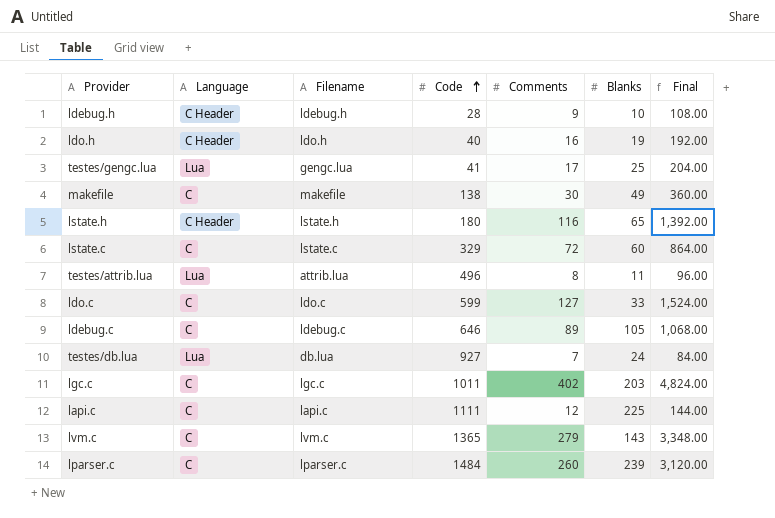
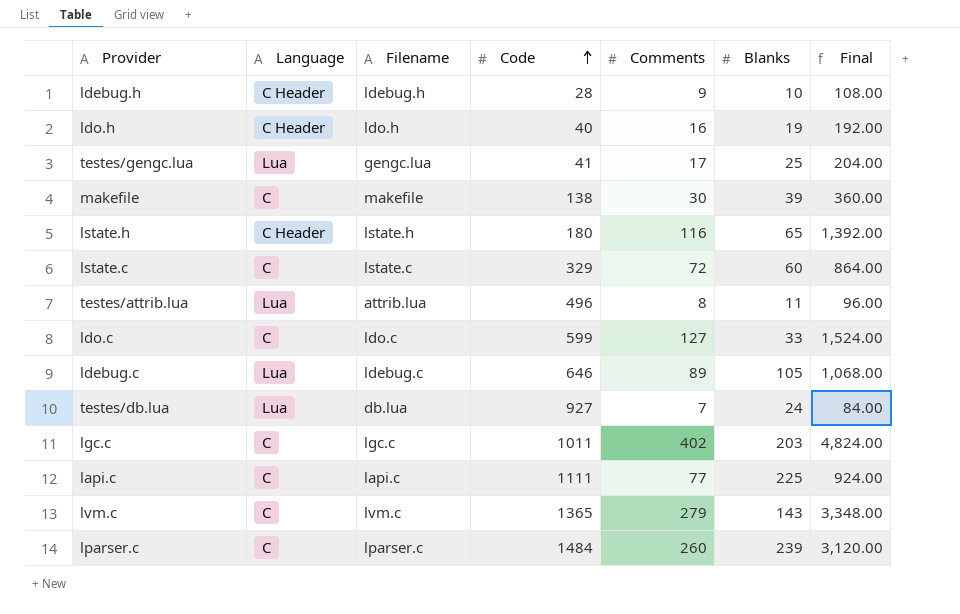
makefile | Blanks: 49 -> 39
ldebug.c | Language: C -> Lua
lapi.c | Comments: 12 -> 77
lapi.c | Final: 144.00 -> 924.00

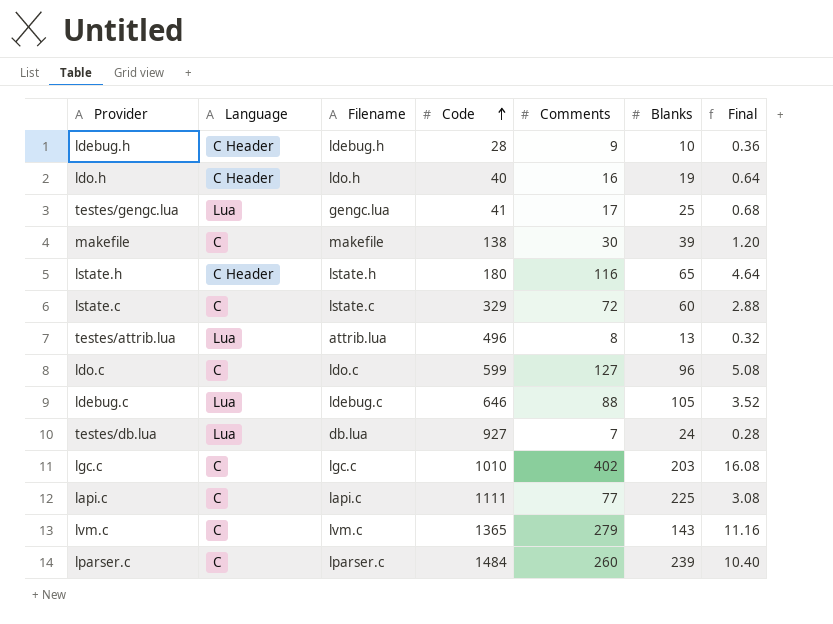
column Final | formula: [Comments] * 12 -> [Comments] * 0.04
testes/attrib.lua | Blanks: 11 -> 13
ldo.c | Blanks: 33 -> 96
ldebug.c | Comments: 89 -> 88
lgc.c | Code: 1011 -> 1010

